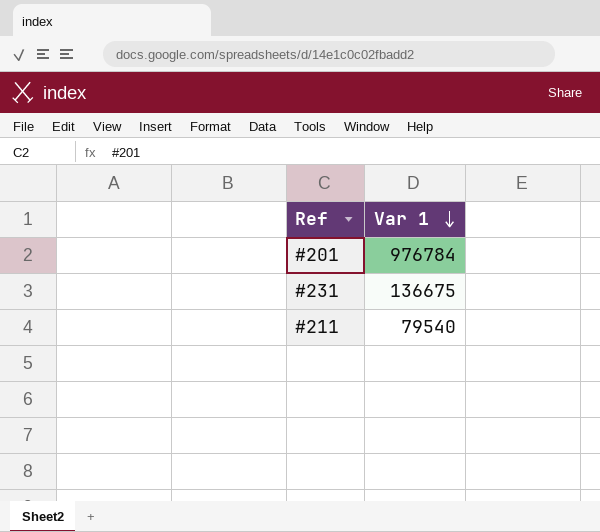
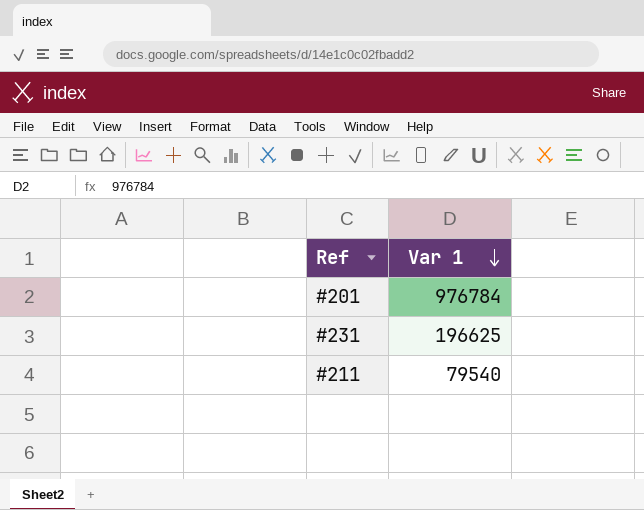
#231 | Var 1: 136675 -> 196625

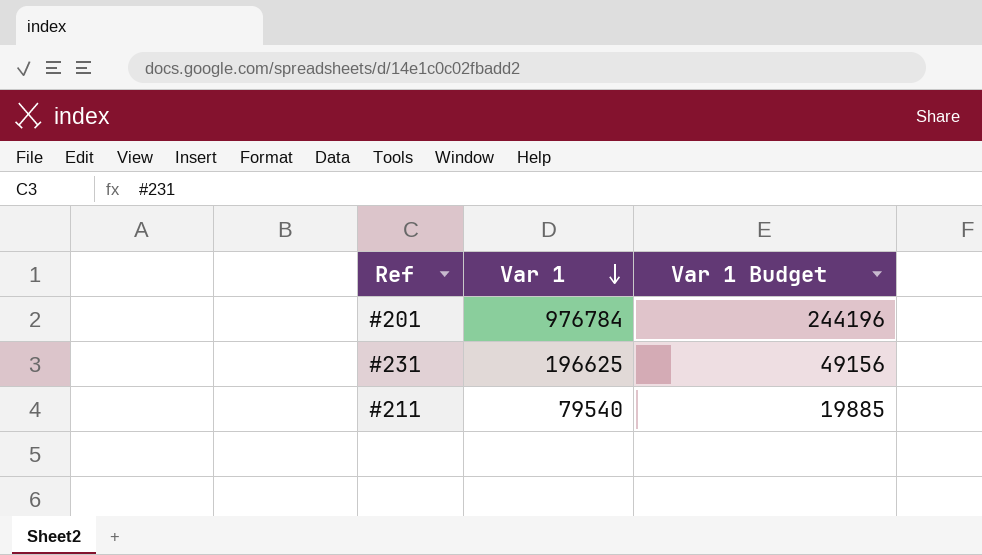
column Var 1 Budget | formula: none -> [Var 1] * 0.25

